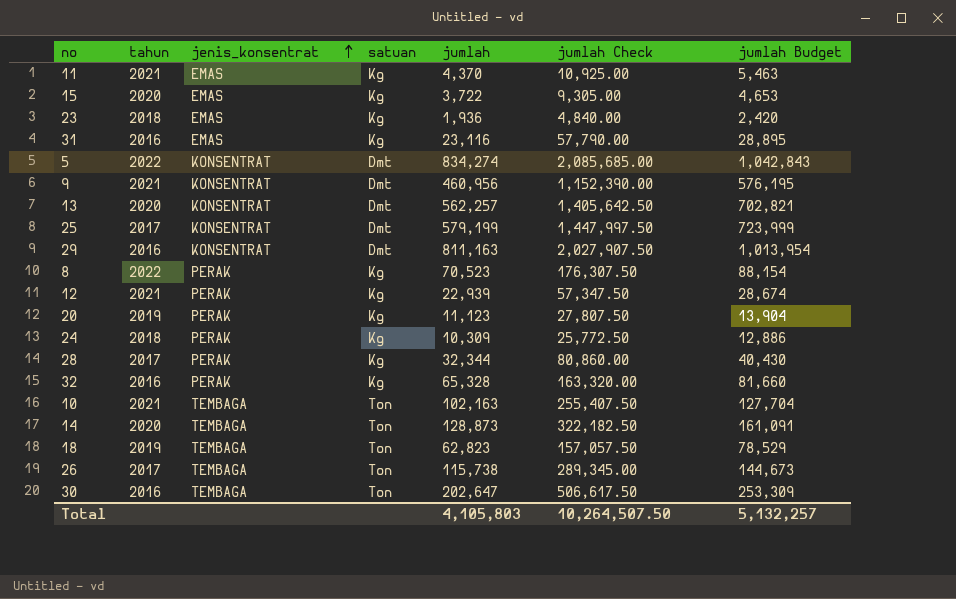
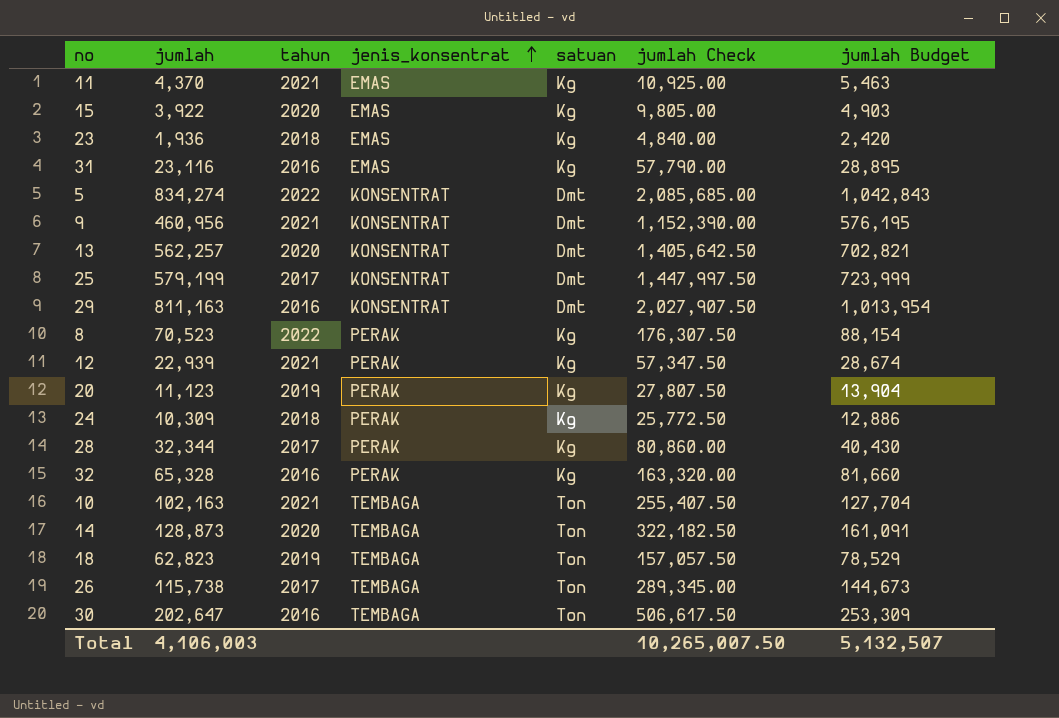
column jumlah | position: 5 -> 2
15 | jumlah: 3,722 -> 3,922
15 | jumlah Check: 9,305.00 -> 9,805.00
15 | jumlah Budget: 4,653 -> 4,903
Total | jumlah: 4,105,803 -> 4,106,003
Total | jumlah Check: 10,264,507.50 -> 10,265,007.50
Total | jumlah Budget: 5,132,257 -> 5,132,507

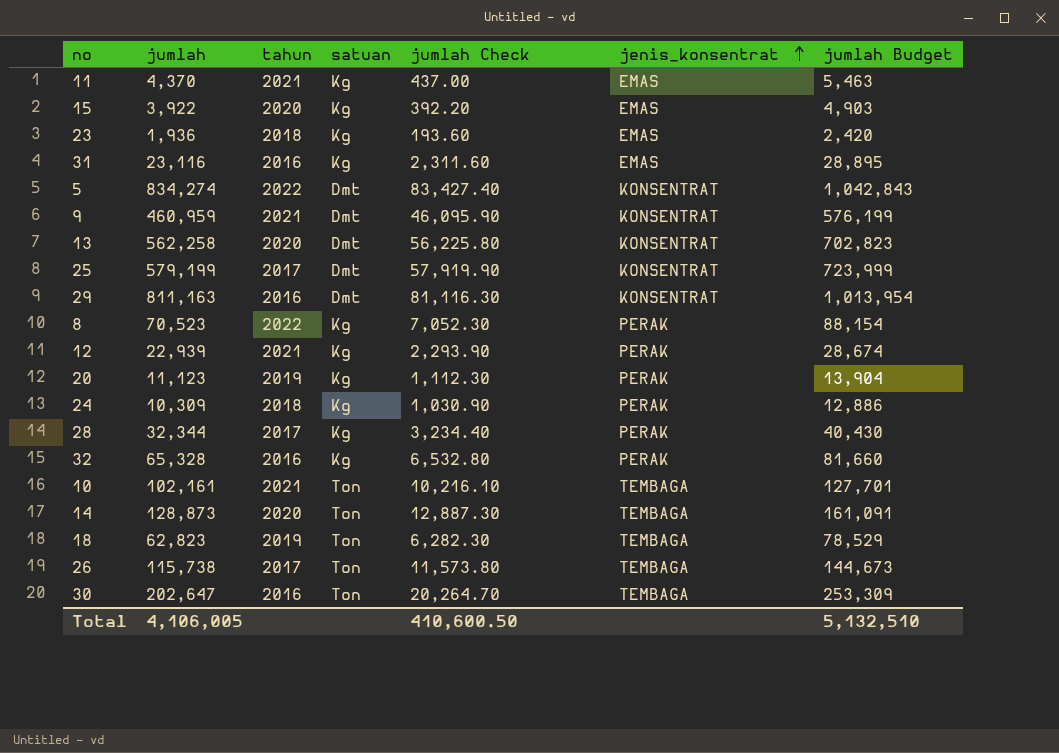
column jumlah Check | formula: [jumlah] * 2.5 -> [jumlah] * 0.1
column jenis_konsentrat | position: 4 -> 6
9 | jumlah: 460,956 -> 460,959
9 | jumlah Budget: 576,195 -> 576,199
13 | jumlah: 562,257 -> 562,258
13 | jumlah Budget: 702,821 -> 702,823
10 | jumlah: 102,163 -> 102,161
10 | jumlah Budget: 127,704 -> 127,701
Total | jumlah: 4,106,003 -> 4,106,005
Total | jumlah Check: 10,265,007.50 -> 410,600.50
Total | jumlah Budget: 5,132,507 -> 5,132,510

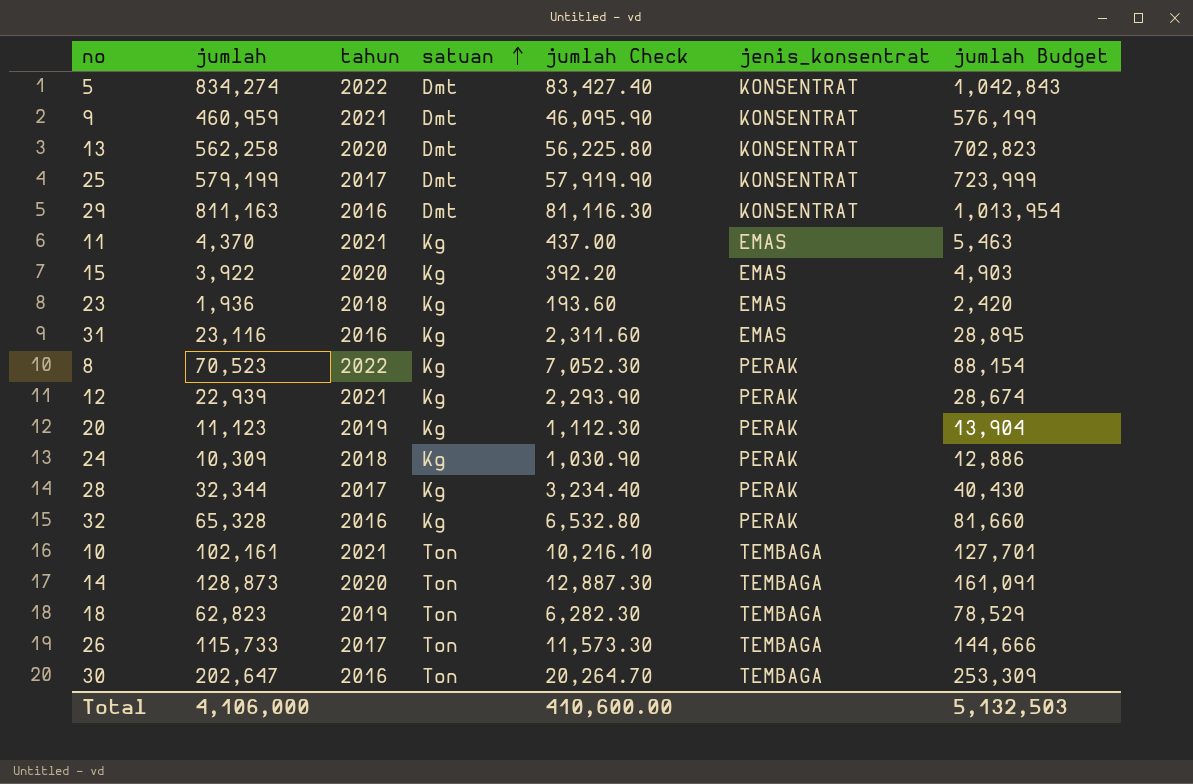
row order: jenis_konsentrat ascending -> satuan ascending
26 | jumlah: 115,738 -> 115,733
26 | jumlah Check: 11,573.80 -> 11,573.30
26 | jumlah Budget: 144,673 -> 144,666
Total | jumlah: 4,106,005 -> 4,106,000
Total | jumlah Check: 410,600.50 -> 410,600.00
Total | jumlah Budget: 5,132,510 -> 5,132,503

